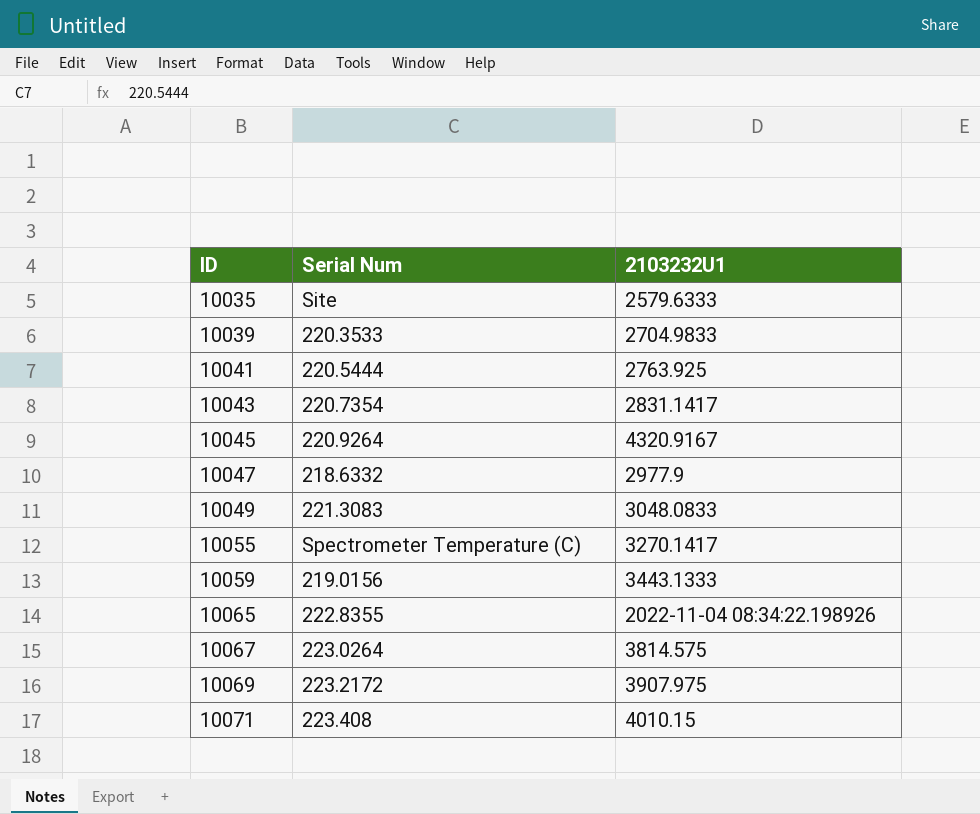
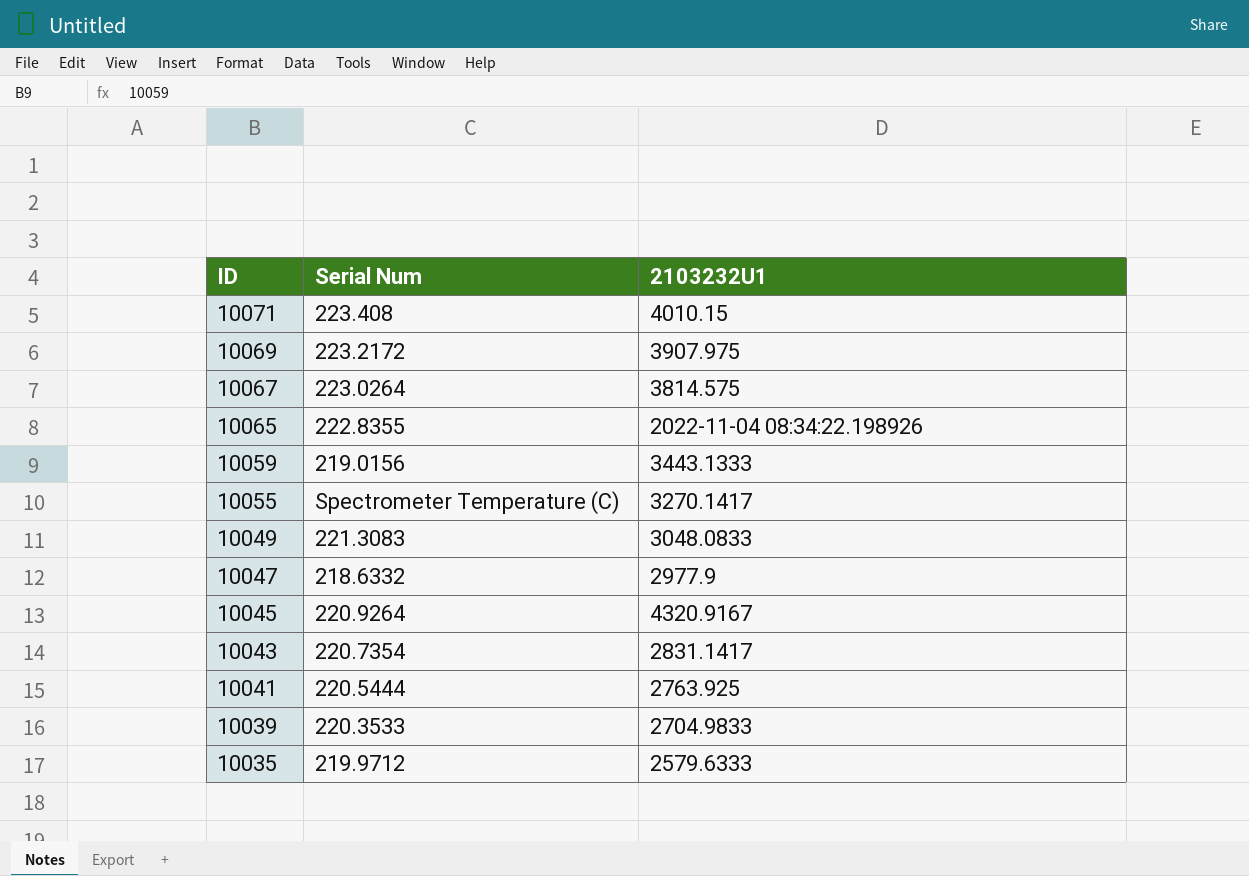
row order: ID ascending -> ID descending
10035 | Serial Num: Site -> 219.9712

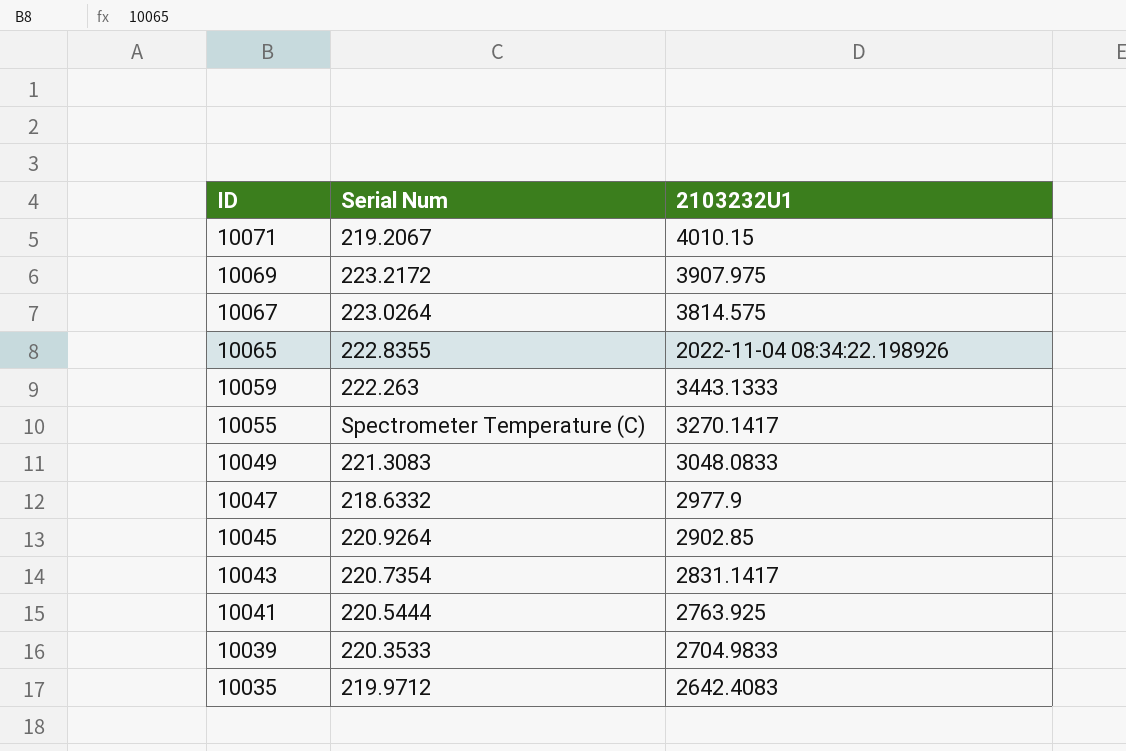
10071 | Serial Num: 223.408 -> 219.2067
10059 | Serial Num: 219.0156 -> 222.263
10045 | 2103232U1: 4320.9167 -> 2902.85
10035 | 2103232U1: 2579.6333 -> 2642.4083

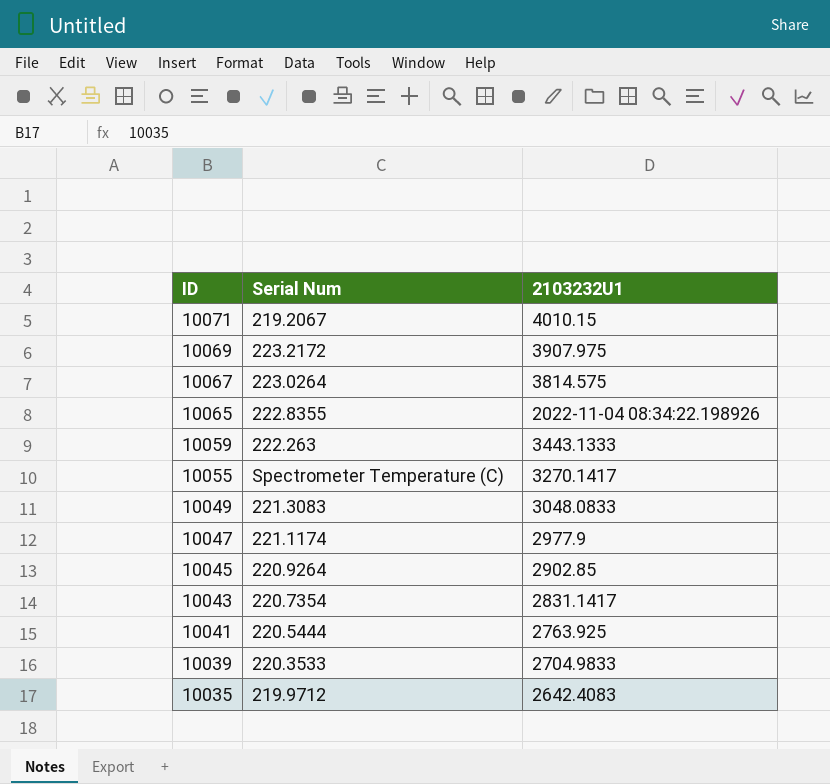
10047 | Serial Num: 218.6332 -> 221.1174

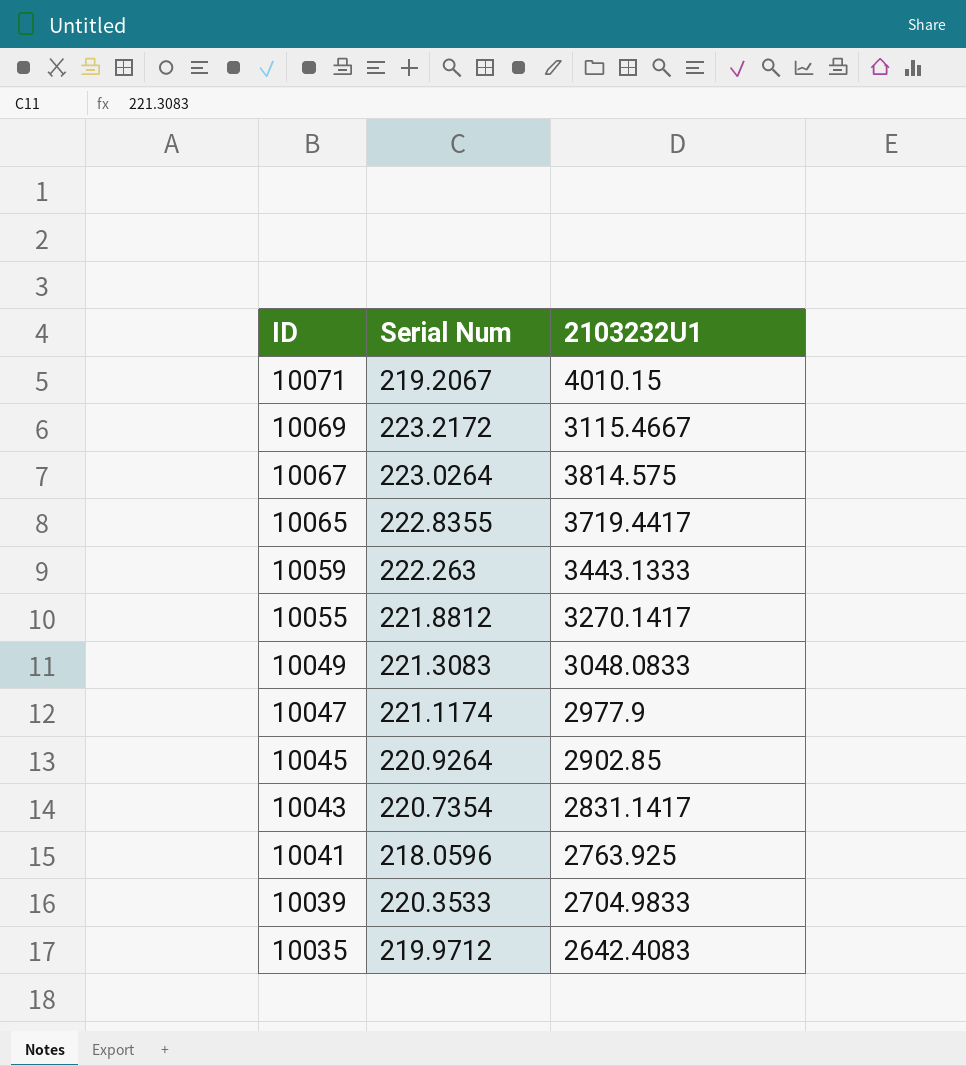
10069 | 2103232U1: 3907.975 -> 3115.4667
10065 | 2103232U1: 2022-11-04 08:34:22.198926 -> 3719.4417
10055 | Serial Num: Spectrometer Temperature (C) -> 221.8812
10041 | Serial Num: 220.5444 -> 218.0596

